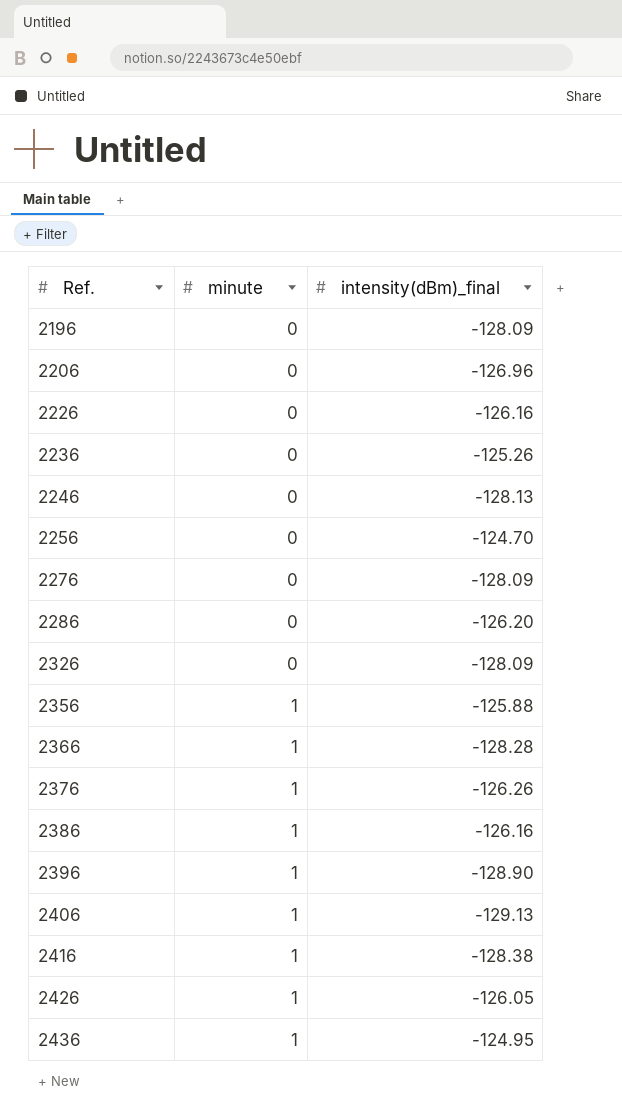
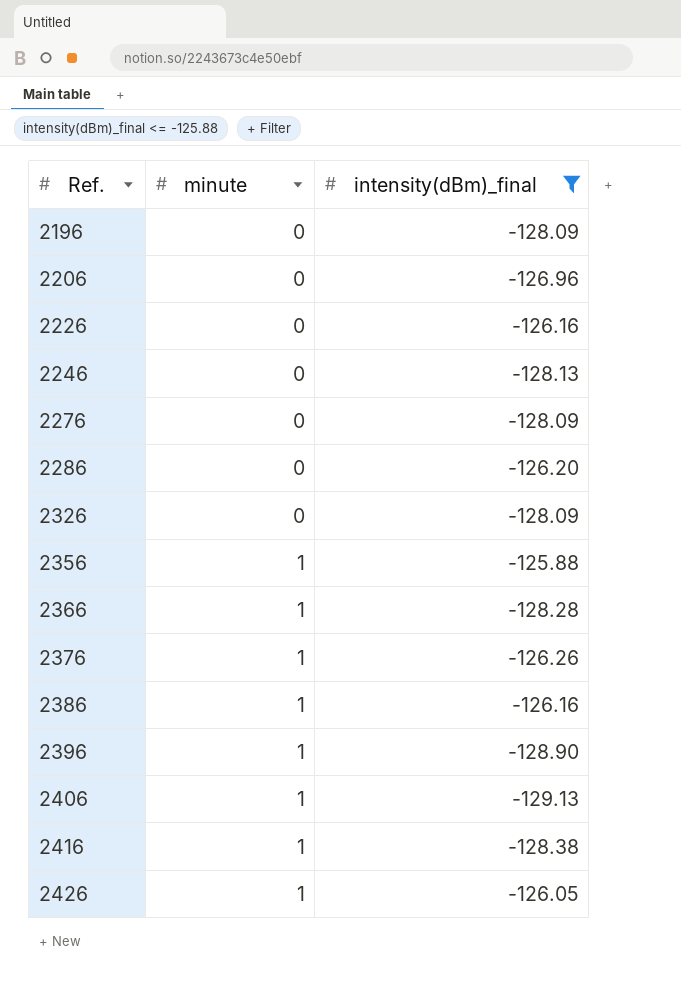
filter: none -> intensity(dBm)_final <= -125.88

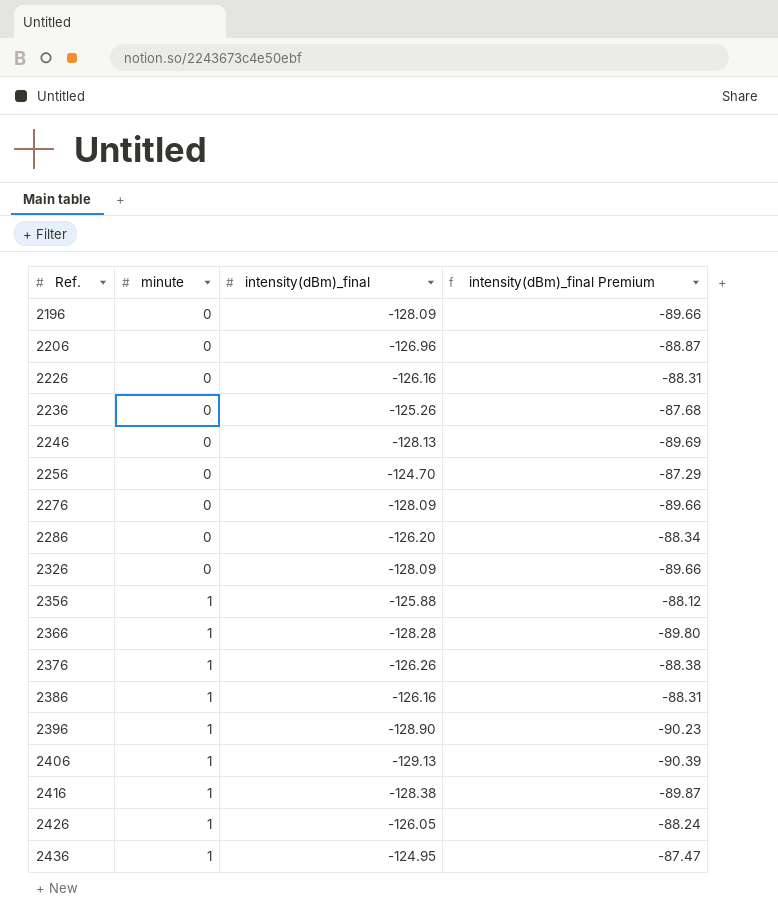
filter: intensity(dBm)_final <= -125.88 -> none
column intensity(dBm)_final Premium | formula: none -> [intensity(dBm)_final] * 0.7

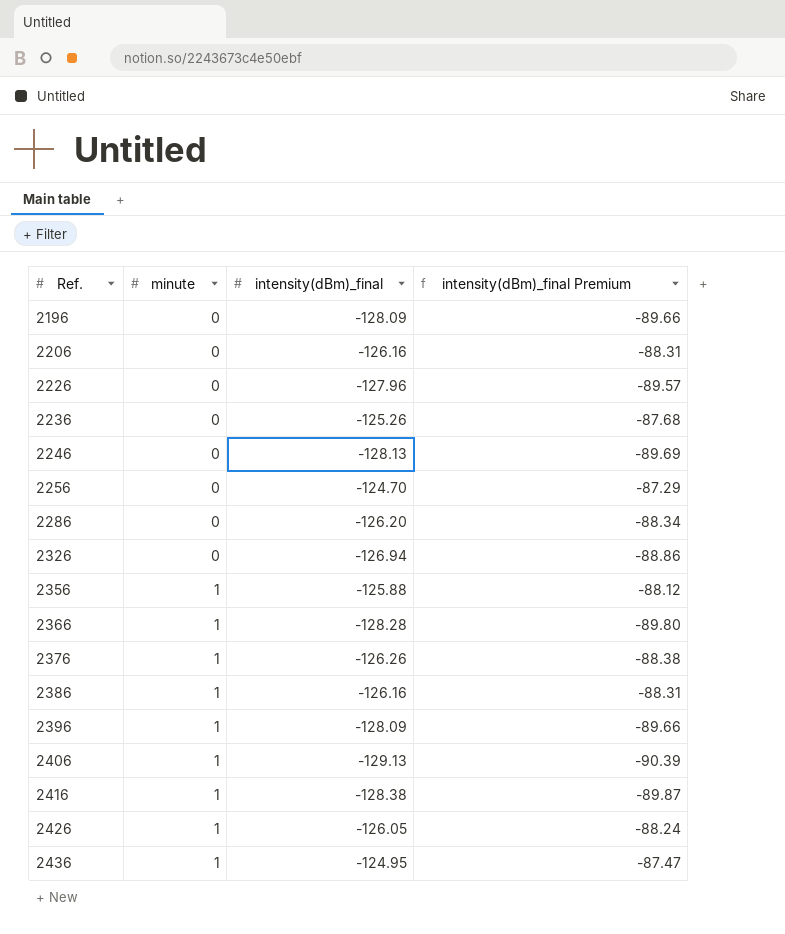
row 2276: 0 | -128.09 | -89.66 -> none
2206 | intensity(dBm)_final: -126.96 -> -126.16
2206 | intensity(dBm)_final Premium: -88.87 -> -88.31
2226 | intensity(dBm)_final: -126.16 -> -127.96
2226 | intensity(dBm)_final Premium: -88.31 -> -89.57
2326 | intensity(dBm)_final: -128.09 -> -126.94
2326 | intensity(dBm)_final Premium: -89.66 -> -88.86
2396 | intensity(dBm)_final: -128.90 -> -128.09
2396 | intensity(dBm)_final Premium: -90.23 -> -89.66

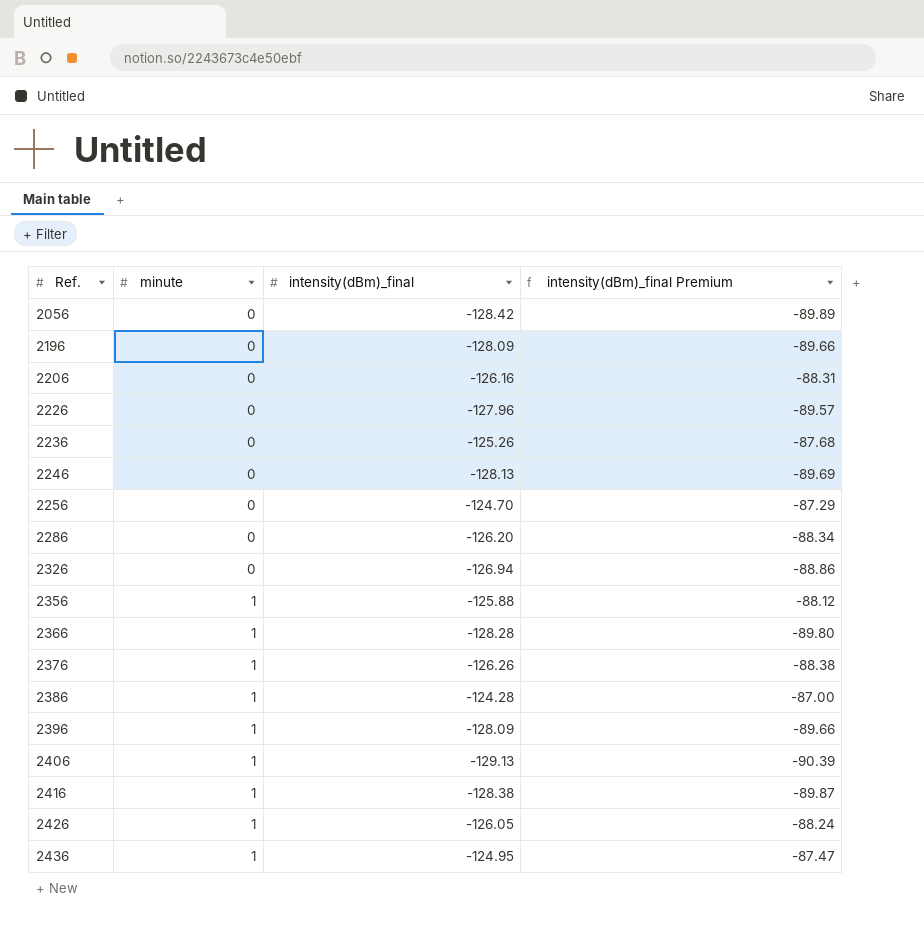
row 2056: none -> 0 | -128.42 | -89.89
2386 | intensity(dBm)_final: -126.16 -> -124.28
2386 | intensity(dBm)_final Premium: -88.31 -> -87.00

